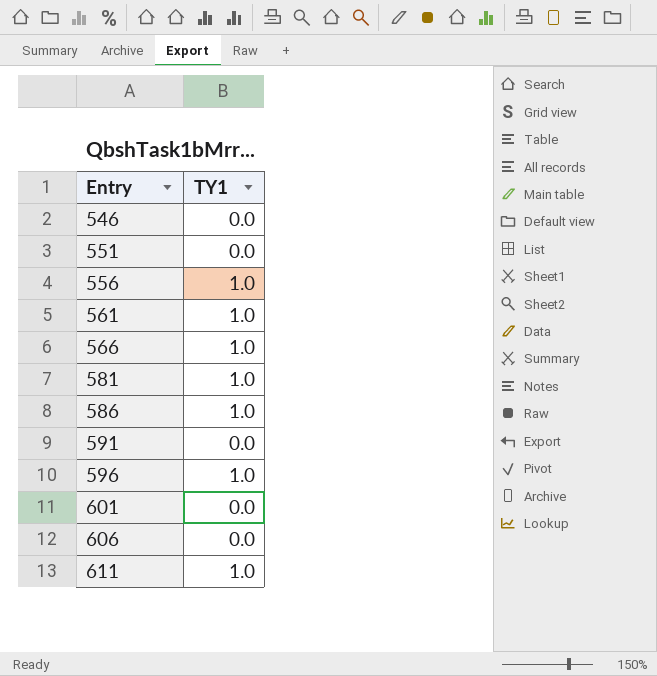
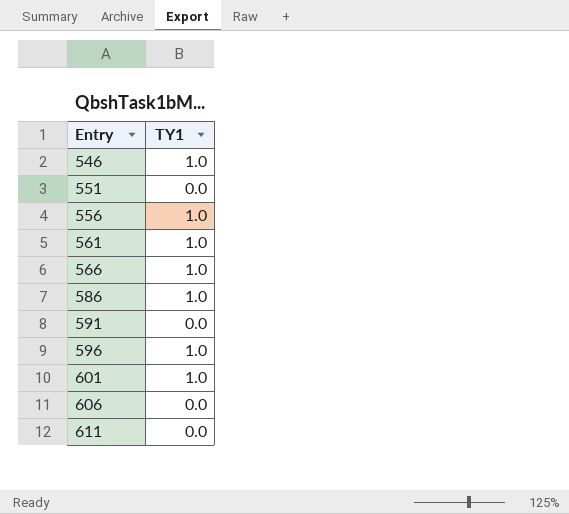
row 581: 1.0 -> none
546 | TY1: 0.0 -> 1.0
601 | TY1: 0.0 -> 1.0
611 | TY1: 1.0 -> 0.0

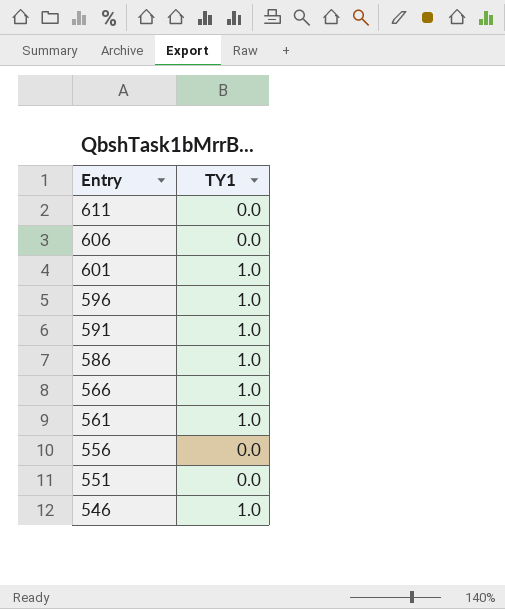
row order: Entry ascending -> Entry descending
591 | TY1: 0.0 -> 1.0
556 | TY1: 1.0 -> 0.0

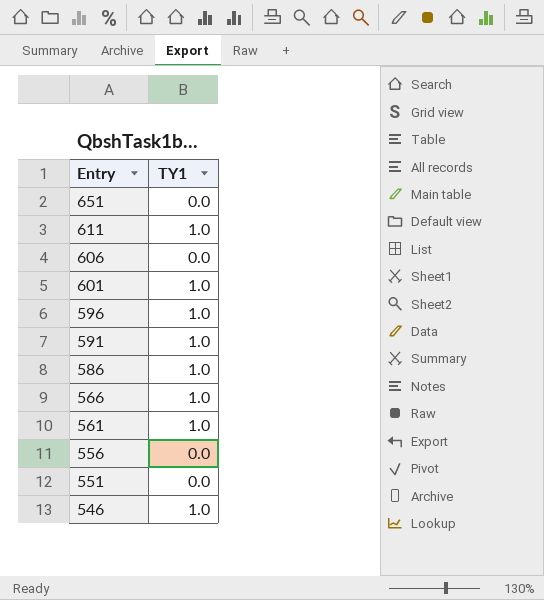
row 651: none -> 0.0
611 | TY1: 0.0 -> 1.0

